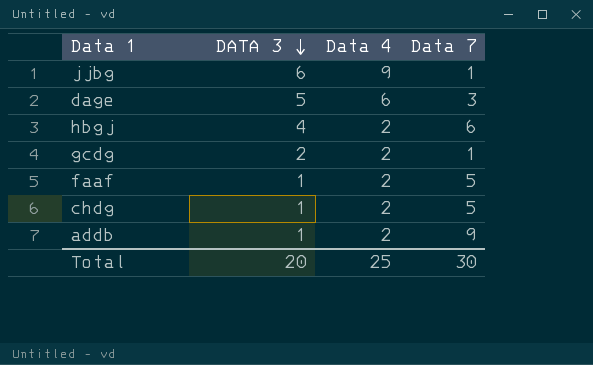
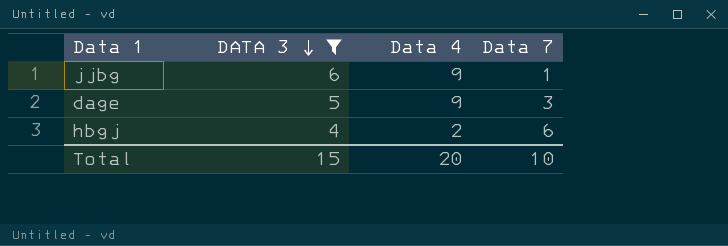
filter: none -> DATA 3 >= 4
dage | Data 4: 6 -> 9
Total | DATA 3: 20 -> 15
Total | Data 4: 25 -> 20
Total | Data 7: 30 -> 10

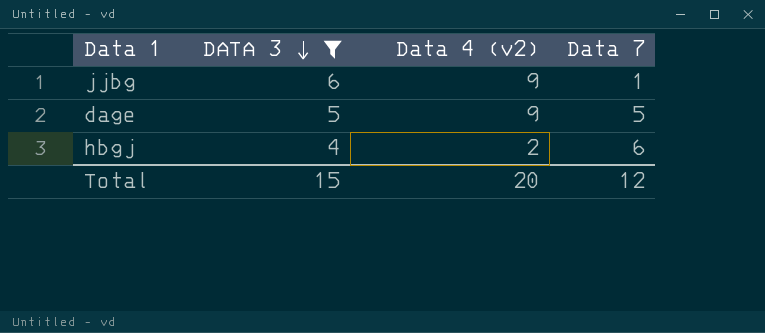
column name: Data 4 -> Data 4 (v2)
dage | Data 7: 3 -> 5
Total | Data 7: 10 -> 12

